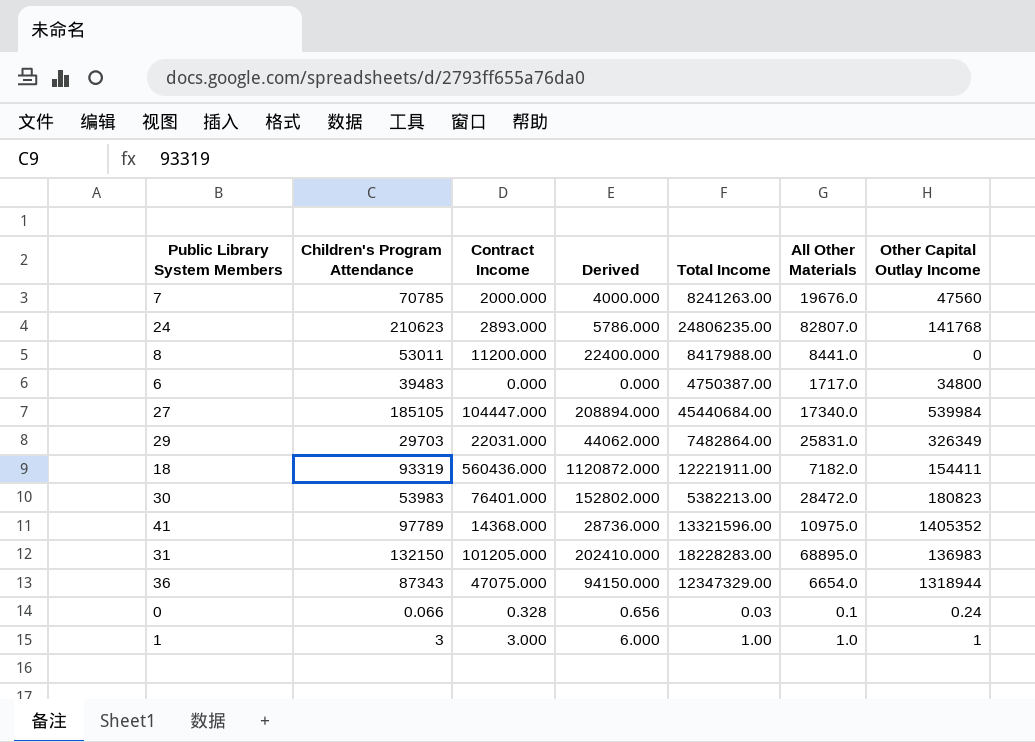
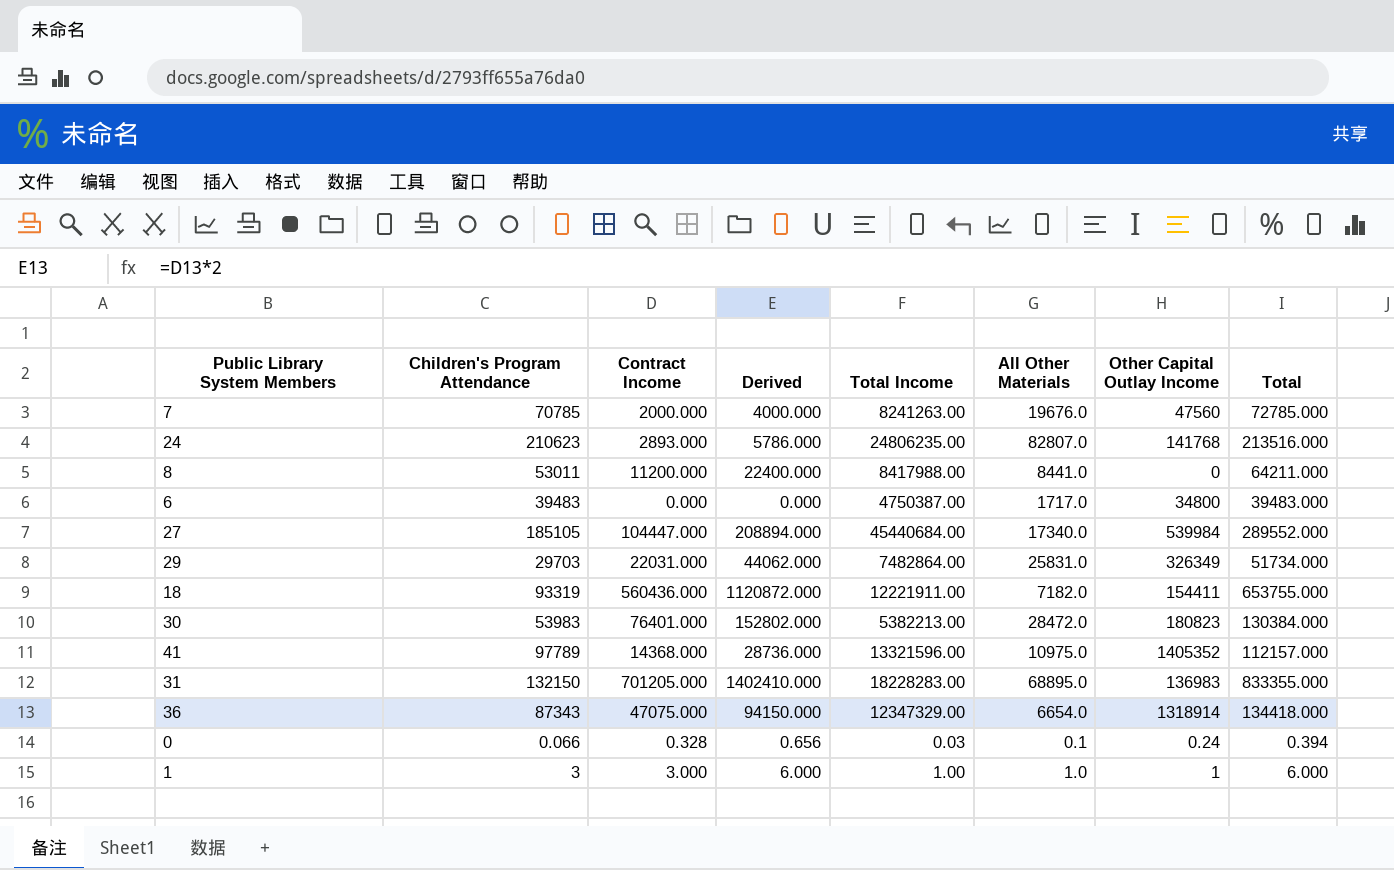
column Total | formula: none -> [Children's Program Attendance] + [Contract Income]
31 | Contract Income: 101205.000 -> 701205.000
31 | Derived: 202410.000 -> 1402410.000
36 | Other Capital Outlay Income: 1318944 -> 1318914

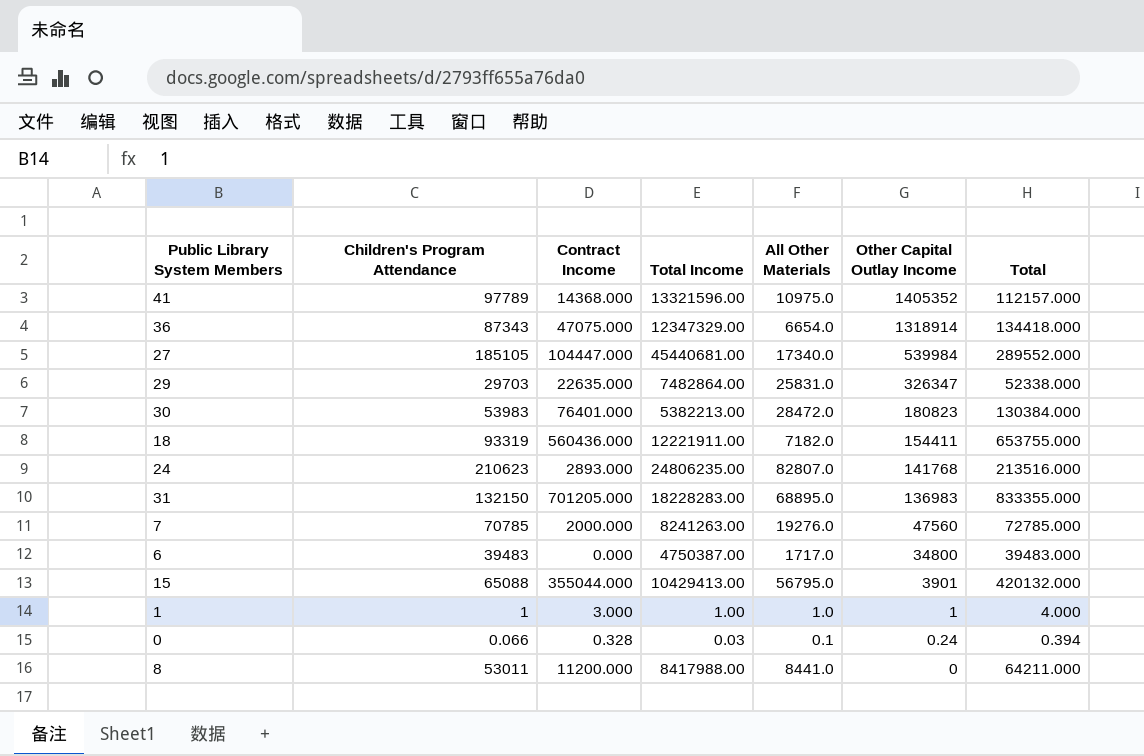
row order: none -> Other Capital Outlay Income descending
column Derived | formula: [Contract Income] * 2 -> none
27 | Total Income: 45440684.00 -> 45440681.00
29 | Contract Income: 22031.000 -> 22635.000
29 | Other Capital Outlay Income: 326349 -> 326347
29 | Total: 51734.000 -> 52338.000
7 | All Other Materials: 19676.0 -> 19276.0
row 15: none -> 65088 | 355044.000 | 10429413.00 | 56795.0 | 3901 | 420132.000
1 | Children's Program Attendance: 3 -> 1
1 | Total: 6.000 -> 4.000

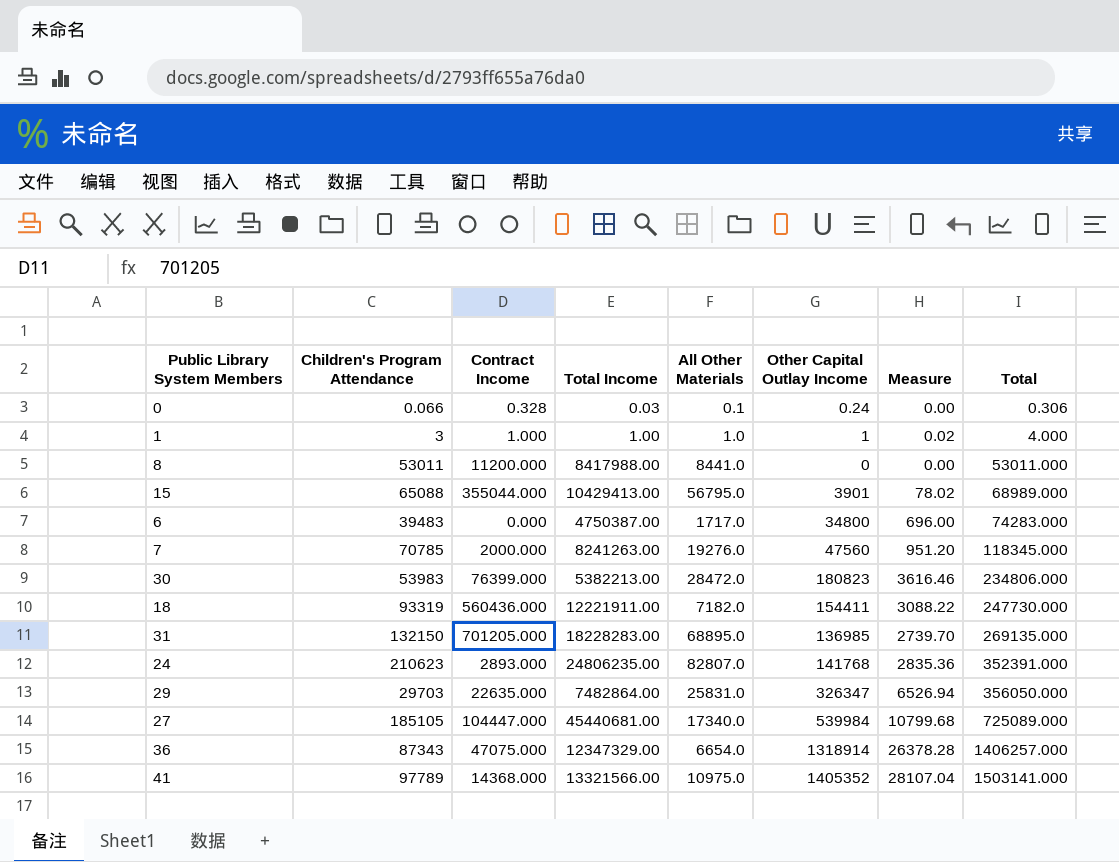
row order: Other Capital Outlay Income descending -> Total ascending
column Measure | formula: none -> [Other Capital Outlay Income] * 0.02
column Total | formula: [Children's Program Attendance] + [Contract Income] -> [Children's Program Attendance] + [Other Capital Outlay Income]
1 | Children's Program Attendance: 1 -> 3
1 | Contract Income: 3.000 -> 1.000
30 | Contract Income: 76401.000 -> 76399.000
31 | Other Capital Outlay Income: 136983 -> 136985
41 | Total Income: 13321596.00 -> 13321566.00

